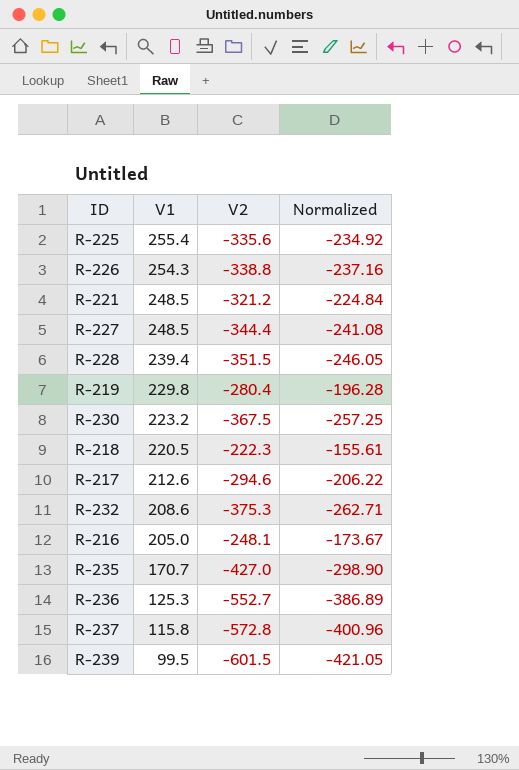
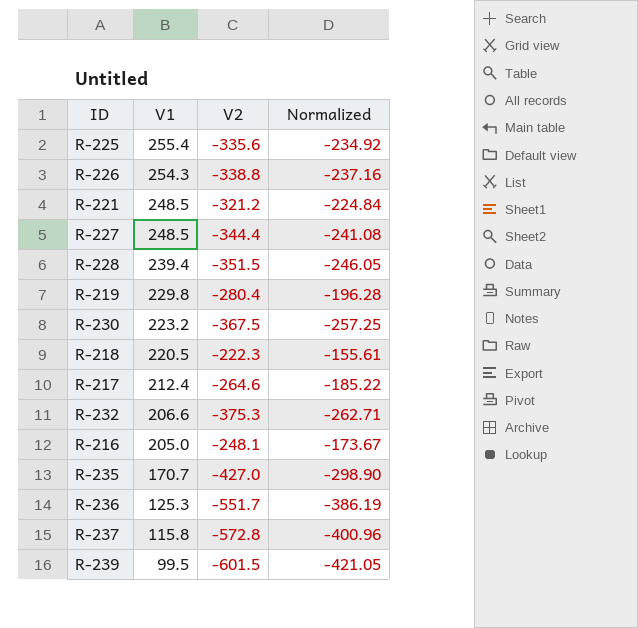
R-217 | V1: 212.6 -> 212.4
R-217 | V2: -294.6 -> -264.6
R-217 | Normalized: -206.22 -> -185.22
R-232 | V1: 208.6 -> 206.6
R-236 | V2: -552.7 -> -551.7
R-236 | Normalized: -386.89 -> -386.19

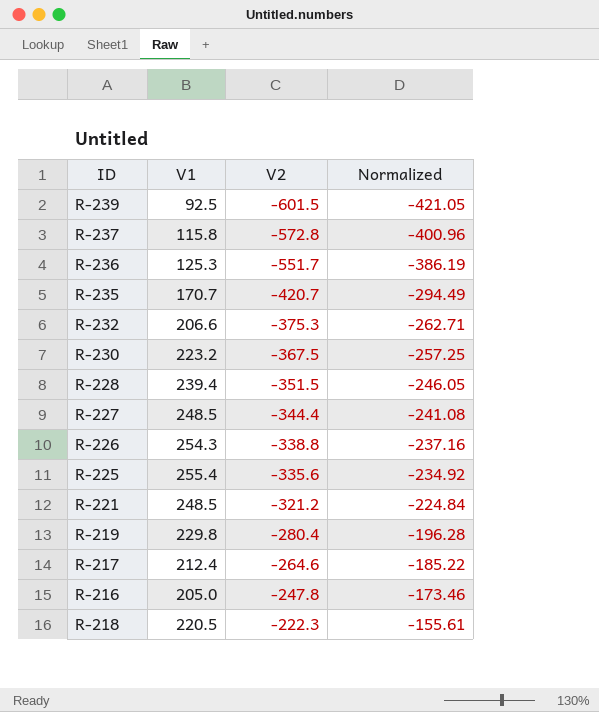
row order: V1 descending -> V2 ascending
R-239 | V1: 99.5 -> 92.5
R-235 | V2: -427.0 -> -420.7
R-235 | Normalized: -298.90 -> -294.49
R-216 | V2: -248.1 -> -247.8
R-216 | Normalized: -173.67 -> -173.46

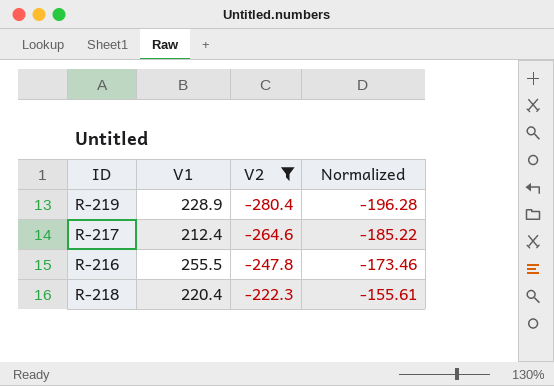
filter: none -> V2 >= -280.4
R-219 | V1: 229.8 -> 228.9
R-216 | V1: 205.0 -> 255.5
R-218 | V1: 220.5 -> 220.4

